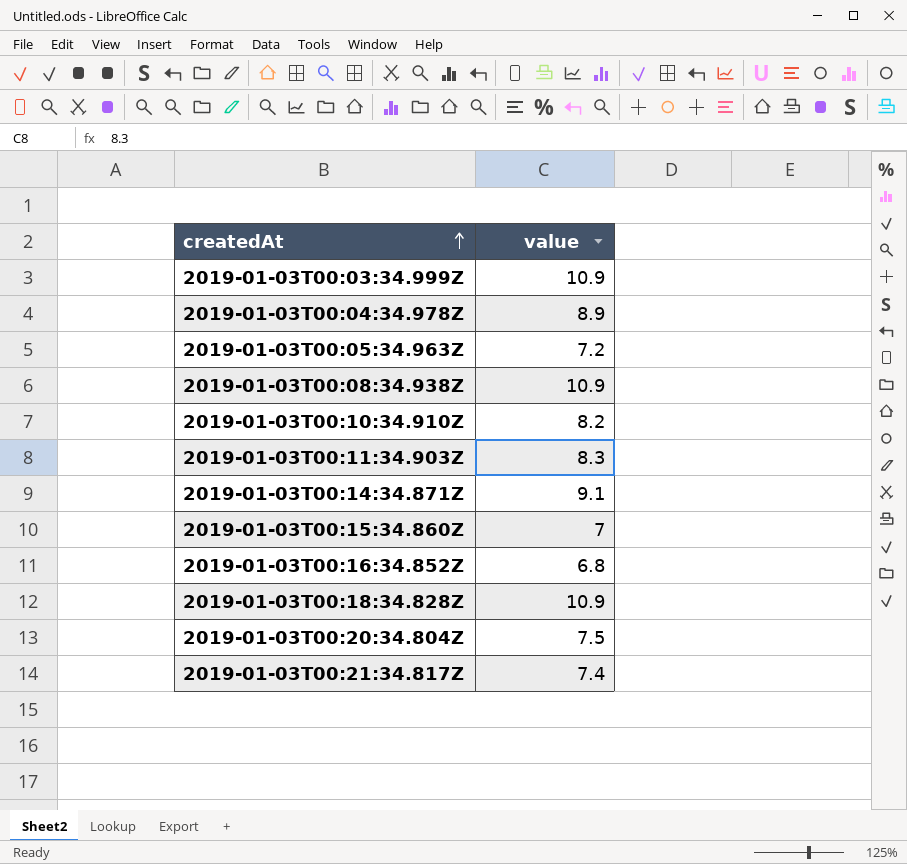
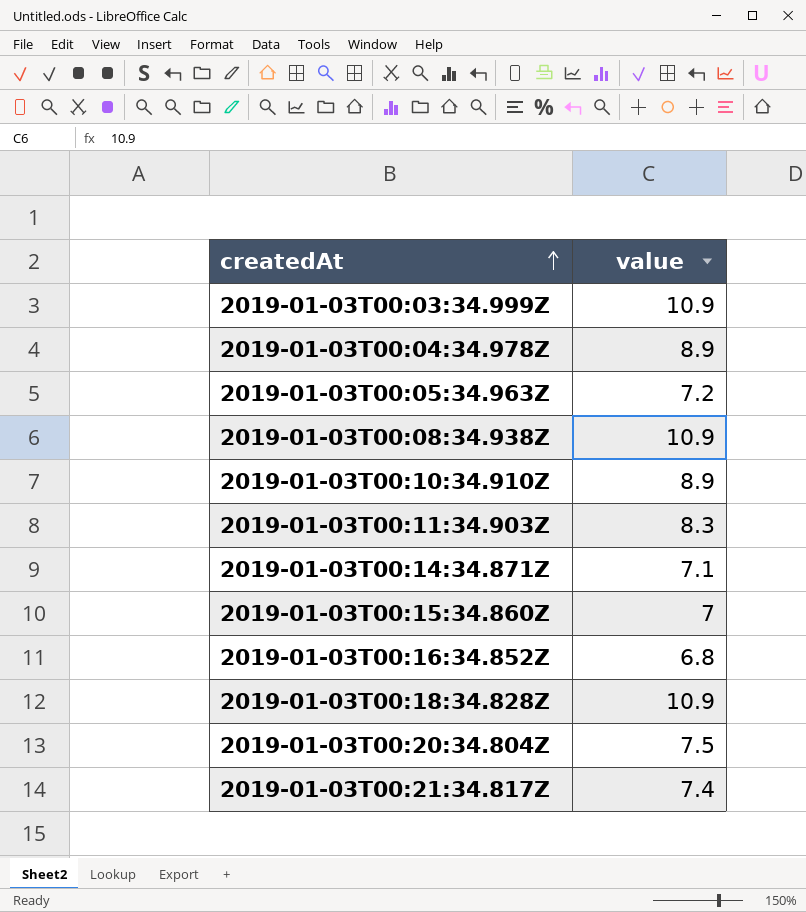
2019-01-03T00:10:34.910Z | value: 8.2 -> 8.9
2019-01-03T00:14:34.871Z | value: 9.1 -> 7.1

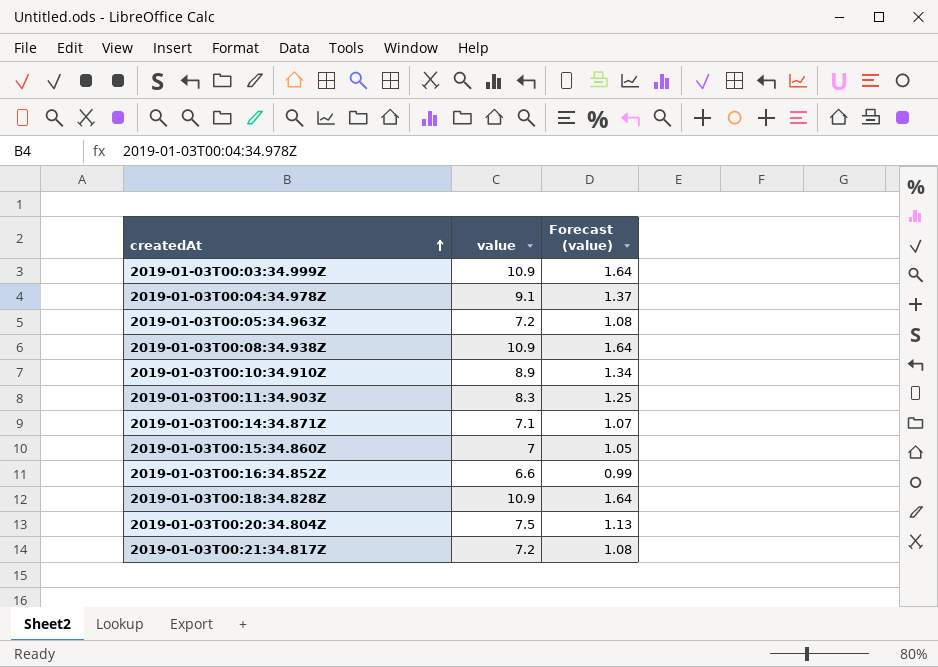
column Forecast (value) | formula: none -> [value] * 0.15
2019-01-03T00:04:34.978Z | value: 8.9 -> 9.1
2019-01-03T00:16:34.852Z | value: 6.8 -> 6.6
2019-01-03T00:21:34.817Z | value: 7.4 -> 7.2

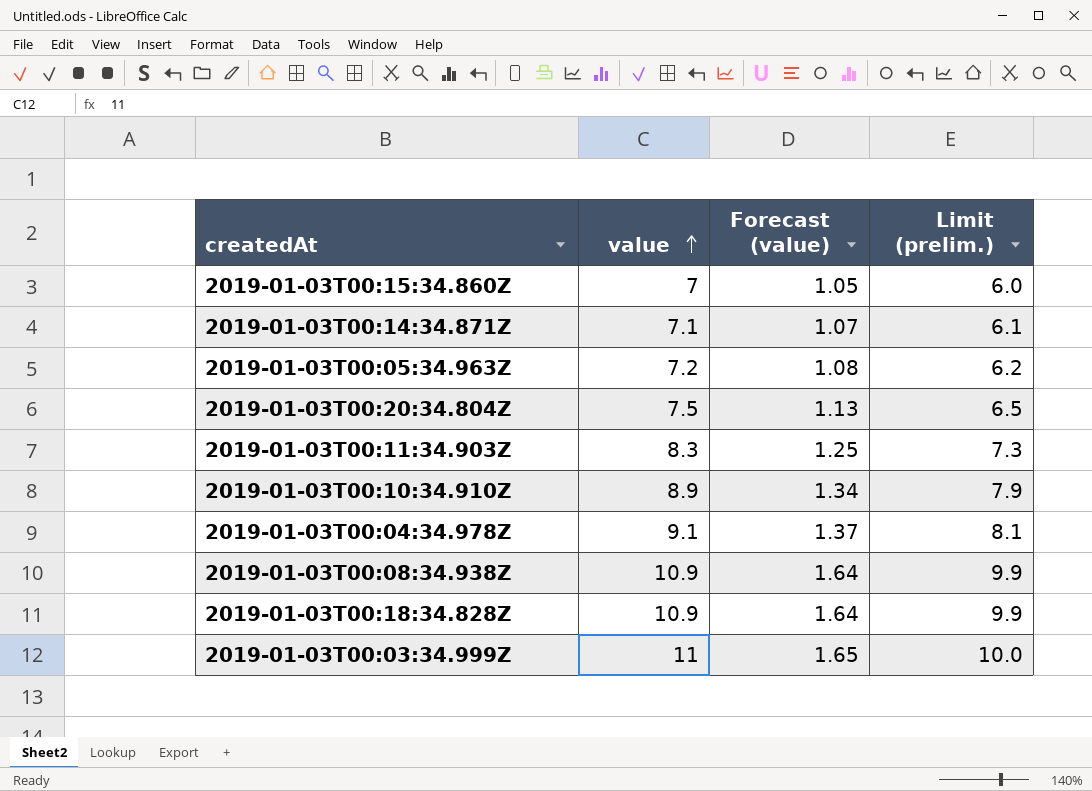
row order: createdAt ascending -> value ascending
column Limit (prelim.) | formula: none -> [value] - 1
row 2019-01-03T00:16:34.852Z: 6.6 | 0.99 -> none
row 2019-01-03T00:21:34.817Z: 7.2 | 1.08 -> none
2019-01-03T00:03:34.999Z | value: 10.9 -> 11
2019-01-03T00:03:34.999Z | Forecast (value): 1.64 -> 1.65

